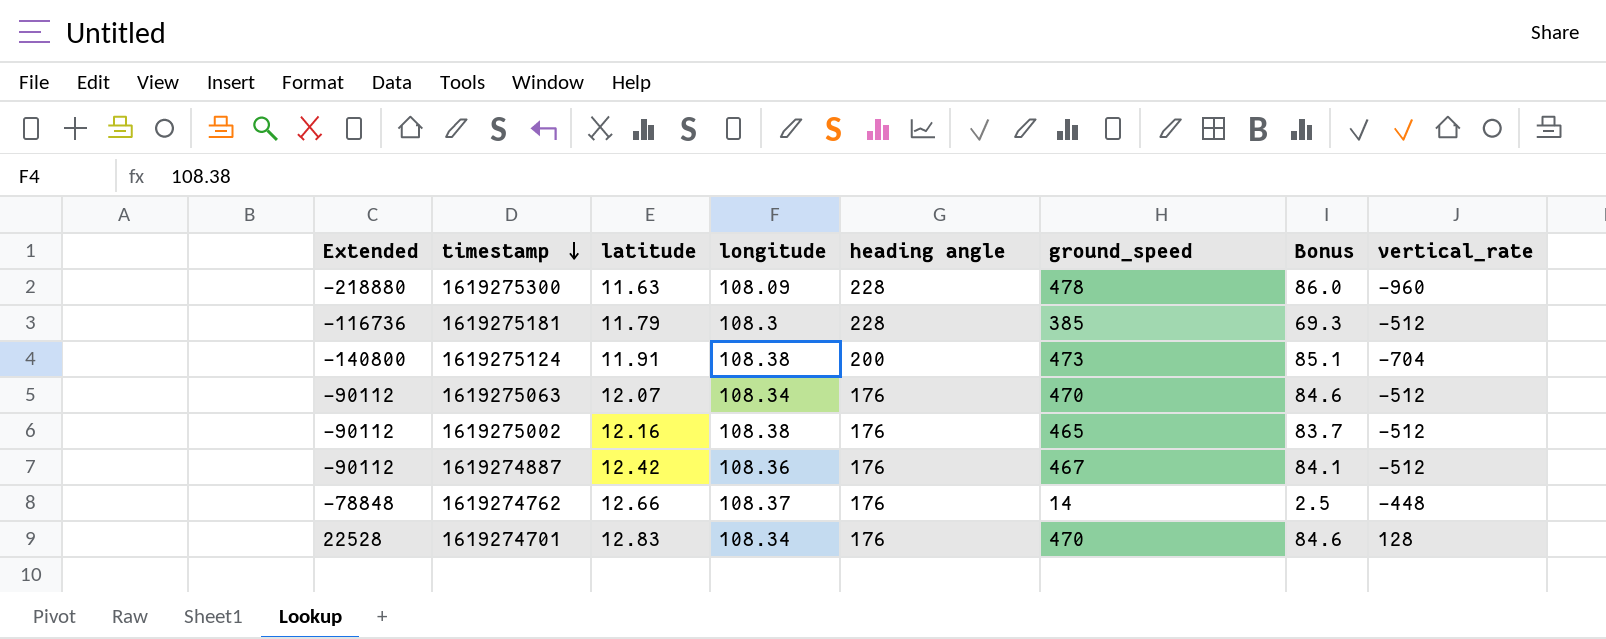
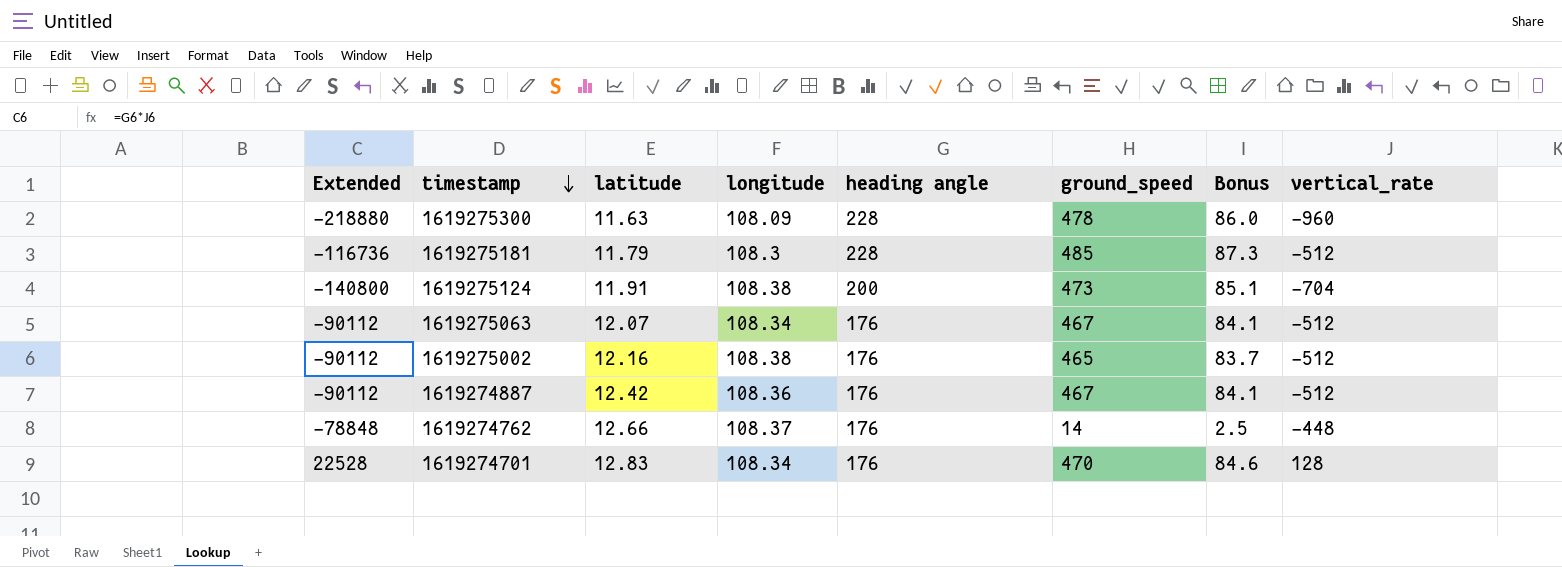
1619275181 | ground_speed: 385 -> 485
1619275181 | Bonus: 69.3 -> 87.3
1619275063 | ground_speed: 470 -> 467
1619275063 | Bonus: 84.6 -> 84.1

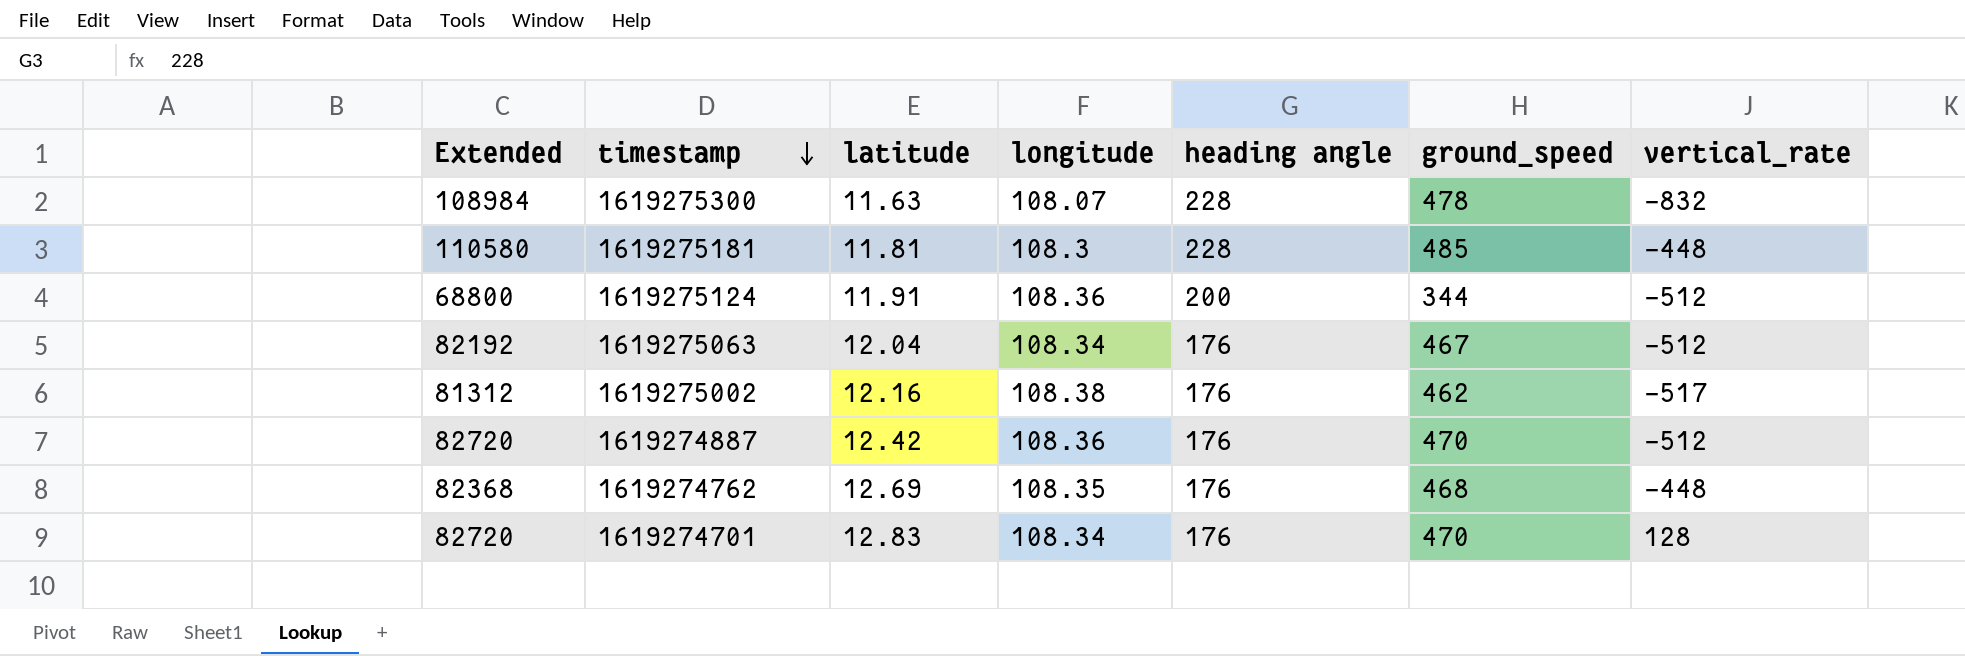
column Bonus | formula: [ground_speed] * 0.18 -> none
column Extended | formula: [heading angle] * [vertical_rate] -> [heading angle] * [ground_speed]
1619275300 | longitude: 108.09 -> 108.07
1619275300 | vertical_rate: -960 -> -832
1619275181 | latitude: 11.79 -> 11.81
1619275181 | vertical_rate: -512 -> -448
1619275124 | longitude: 108.38 -> 108.36
1619275124 | ground_speed: 473 -> 344
1619275124 | vertical_rate: -704 -> -512
1619275063 | latitude: 12.07 -> 12.04
1619275002 | ground_speed: 465 -> 462
1619275002 | vertical_rate: -512 -> -517
1619274887 | ground_speed: 467 -> 470
1619274762 | latitude: 12.66 -> 12.69
1619274762 | longitude: 108.37 -> 108.35
1619274762 | ground_speed: 14 -> 468

